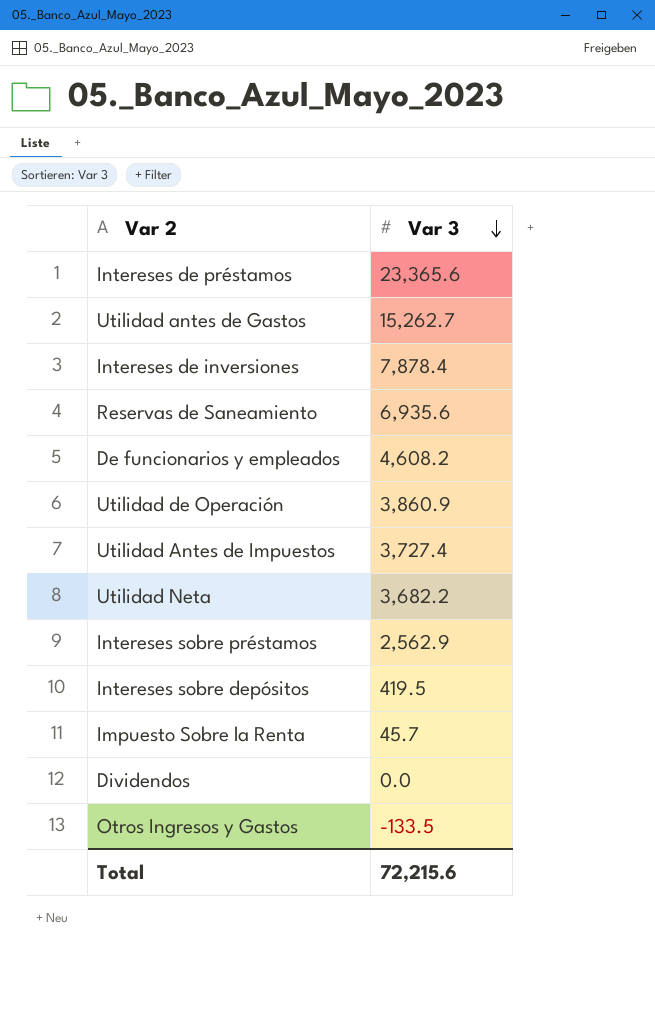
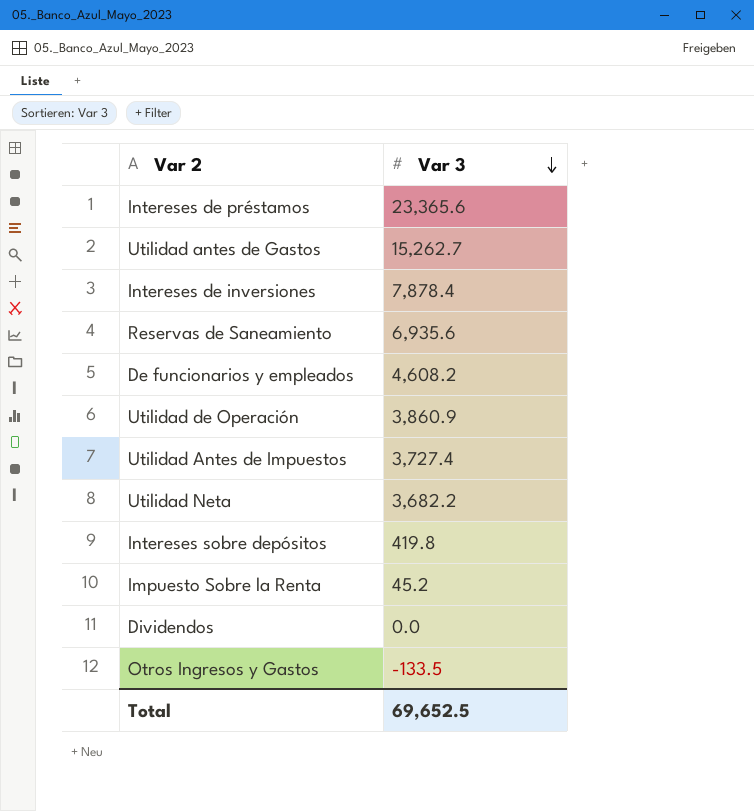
row Intereses sobre préstamos: 2,562.9 -> none
Intereses sobre depósitos | Var 3: 419.5 -> 419.8
Impuesto Sobre la Renta | Var 3: 45.7 -> 45.2
Total | Var 3: 72,215.6 -> 69,652.5

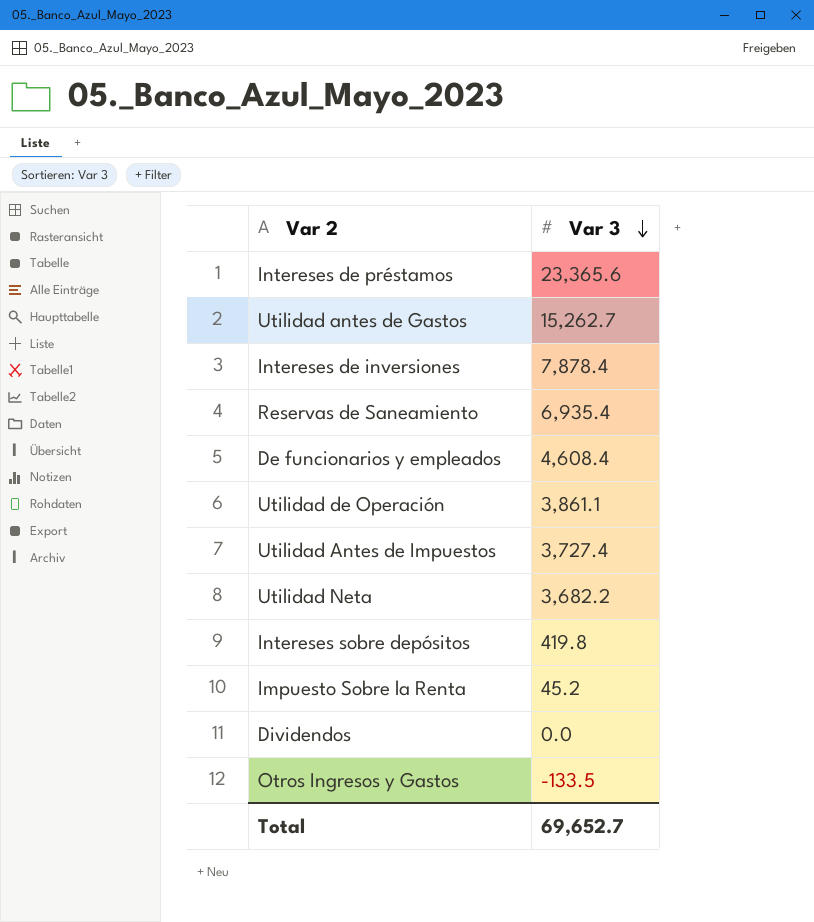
Reservas de Saneamiento | Var 3: 6,935.6 -> 6,935.4
De funcionarios y empleados | Var 3: 4,608.2 -> 4,608.4
Utilidad de Operación | Var 3: 3,860.9 -> 3,861.1
Total | Var 3: 69,652.5 -> 69,652.7

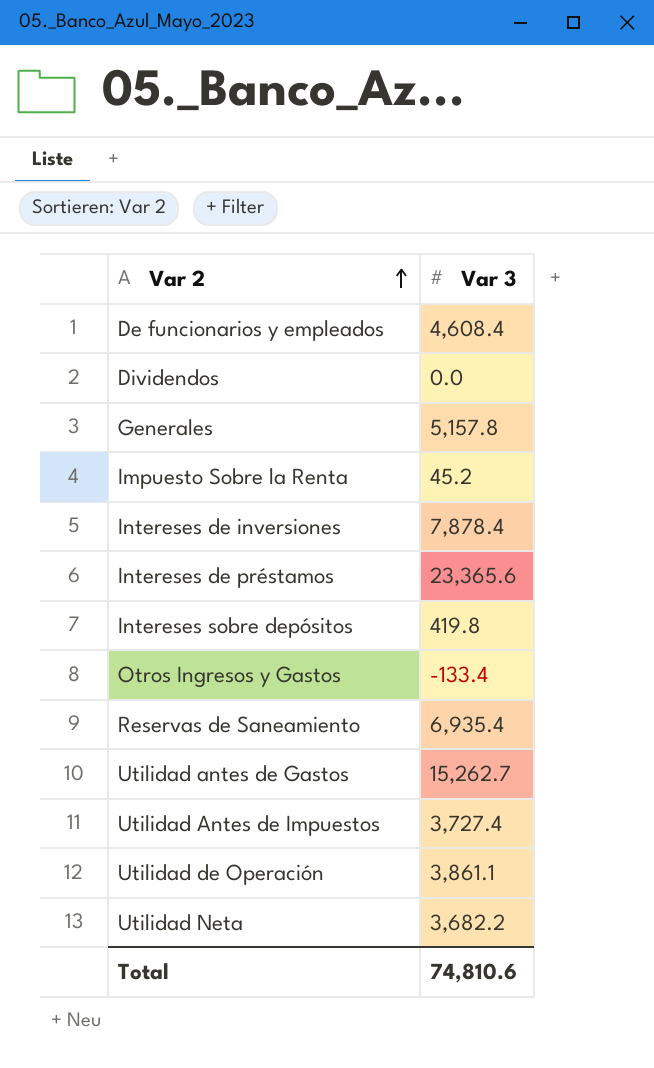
row order: Var 3 descending -> Var 2 ascending
row Generales: none -> 5,157.8
Otros Ingresos y Gastos | Var 3: -133.5 -> -133.4
Total | Var 3: 69,652.7 -> 74,810.6

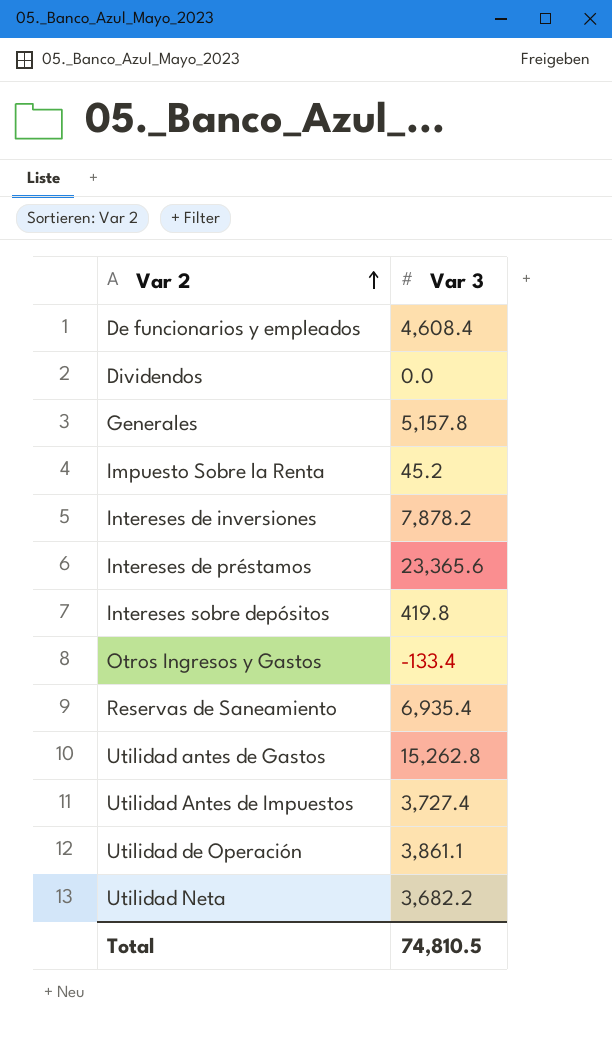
Intereses de inversiones | Var 3: 7,878.4 -> 7,878.2
Utilidad antes de Gastos | Var 3: 15,262.7 -> 15,262.8
Total | Var 3: 74,810.6 -> 74,810.5

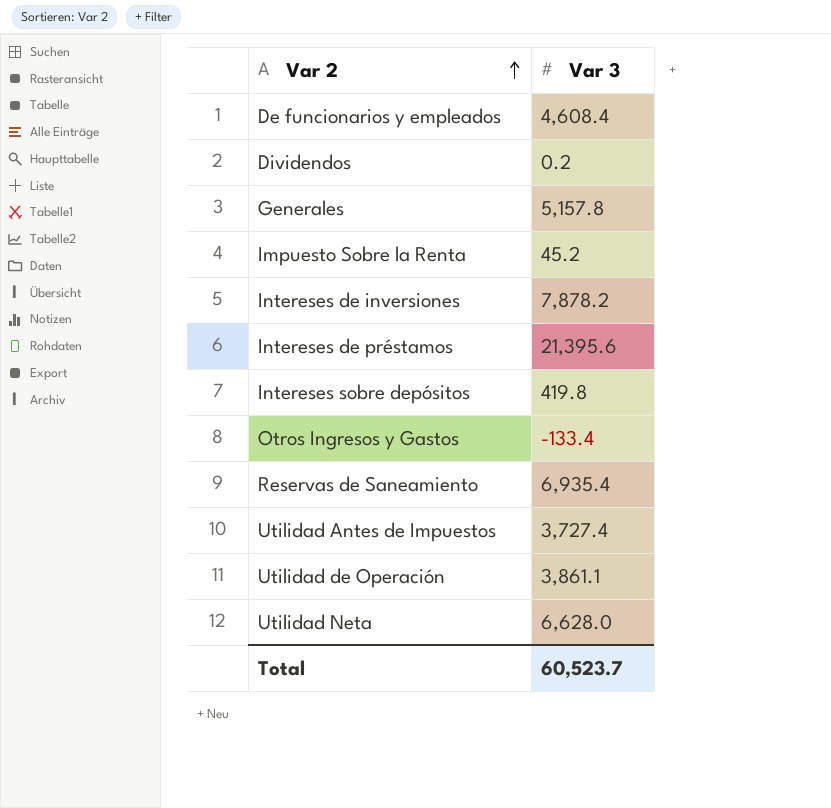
row Utilidad antes de Gastos: 15,262.8 -> none
Dividendos | Var 3: 0.0 -> 0.2
Intereses de préstamos | Var 3: 23,365.6 -> 21,395.6
Utilidad Neta | Var 3: 3,682.2 -> 6,628.0
Total | Var 3: 74,810.5 -> 60,523.7

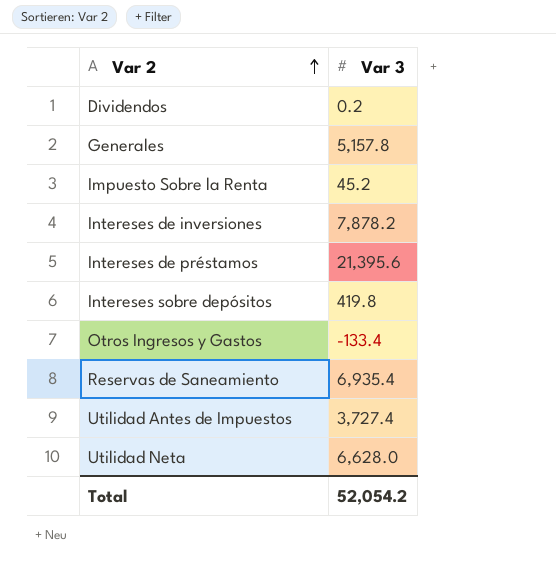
row De funcionarios y empleados: 4,608.4 -> none
row Utilidad de Operación: 3,861.1 -> none
Total | Var 3: 60,523.7 -> 52,054.2

